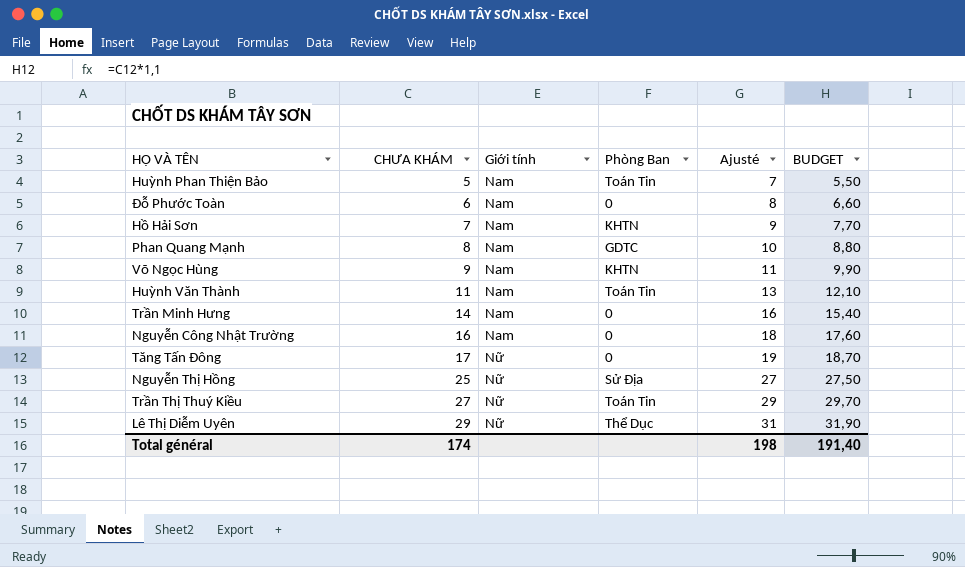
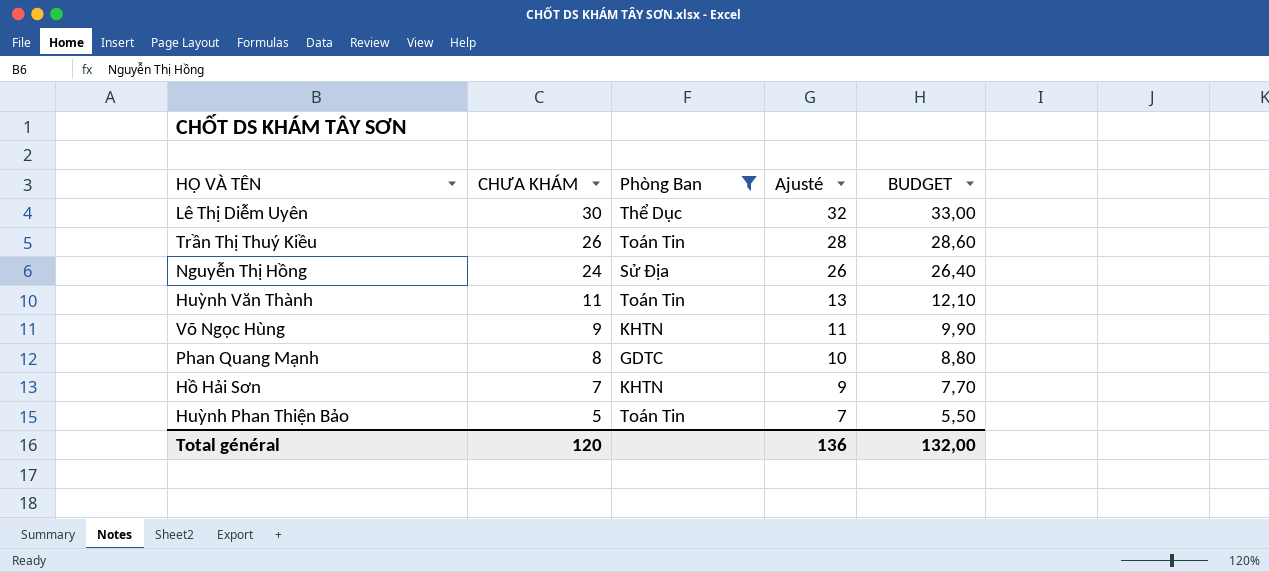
filter: none -> Phòng Ban != 0
row order: CHƯA KHÁM ascending -> CHƯA KHÁM descending
column Giới tính | position: 3 -> none
Lê Thị Diễm Uyên | CHƯA KHÁM: 29 -> 30
Lê Thị Diễm Uyên | Ajusté: 31 -> 32
Lê Thị Diễm Uyên | BUDGET: 31,90 -> 33,00
Trần Thị Thuý Kiều | CHƯA KHÁM: 27 -> 26
Trần Thị Thuý Kiều | Ajusté: 29 -> 28
Trần Thị Thuý Kiều | BUDGET: 29,70 -> 28,60
Nguyễn Thị Hồng | CHƯA KHÁM: 25 -> 24
Nguyễn Thị Hồng | Ajusté: 27 -> 26
Nguyễn Thị Hồng | BUDGET: 27,50 -> 26,40
Total général | CHƯA KHÁM: 174 -> 120
Total général | Ajusté: 198 -> 136
Total général | BUDGET: 191,40 -> 132,00

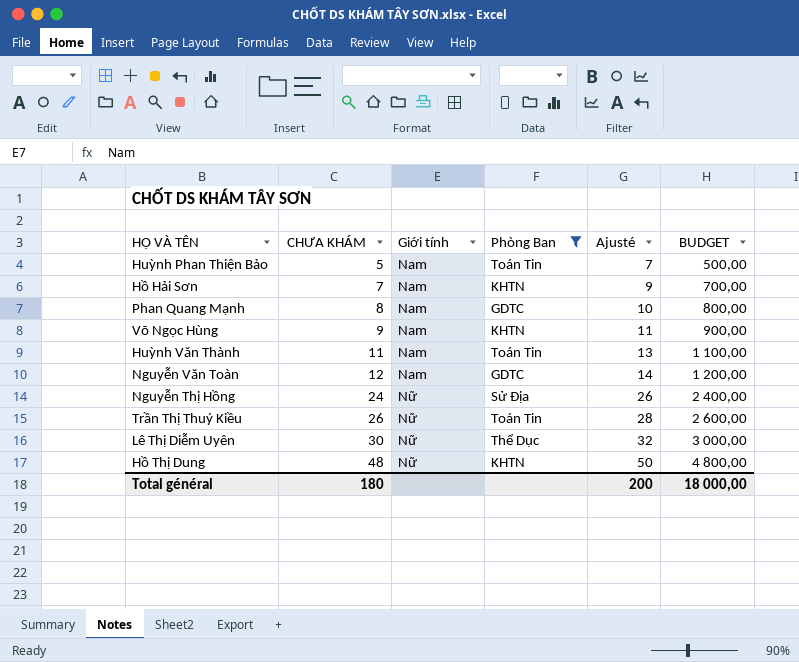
row order: CHƯA KHÁM descending -> CHƯA KHÁM ascending
column Giới tính | position: none -> 3
column BUDGET | formula: [CHƯA KHÁM] * 1,1 -> [CHƯA KHÁM] * 100
row Nguyễn Văn Toàn: none -> 12 | Nam | GDTC | 14 | 1 200,00
row Hồ Thị Dung: none -> 48 | Nữ | KHTN | 50 | 4 800,00
Total général | CHƯA KHÁM: 120 -> 180
Total général | Ajusté: 136 -> 200
Total général | BUDGET: 132,00 -> 18 000,00

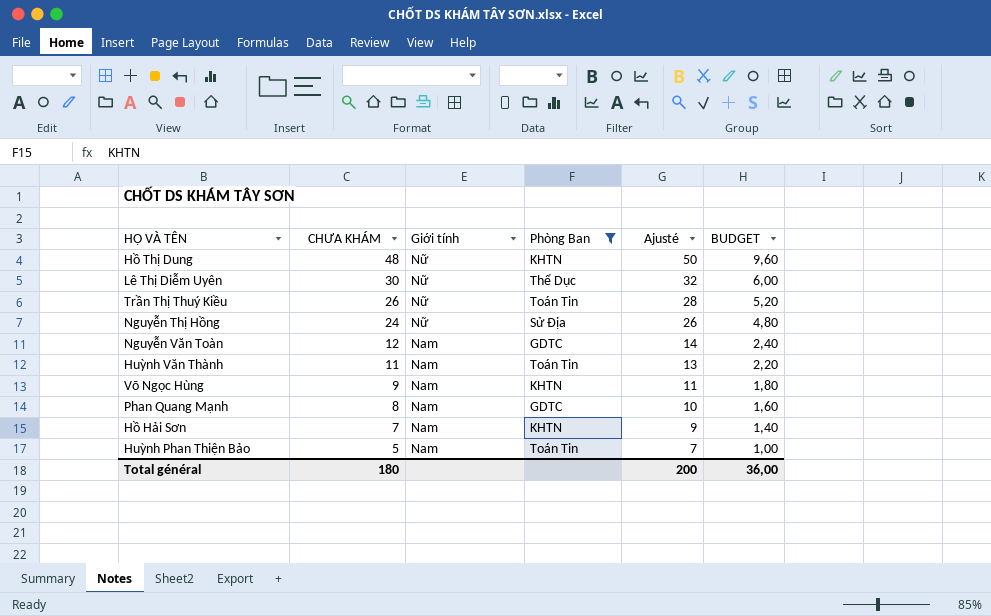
row order: CHƯA KHÁM ascending -> CHƯA KHÁM descending
column BUDGET | formula: [CHƯA KHÁM] * 100 -> [CHƯA KHÁM] * 0,2
Total général | BUDGET: 18 000,00 -> 36,00

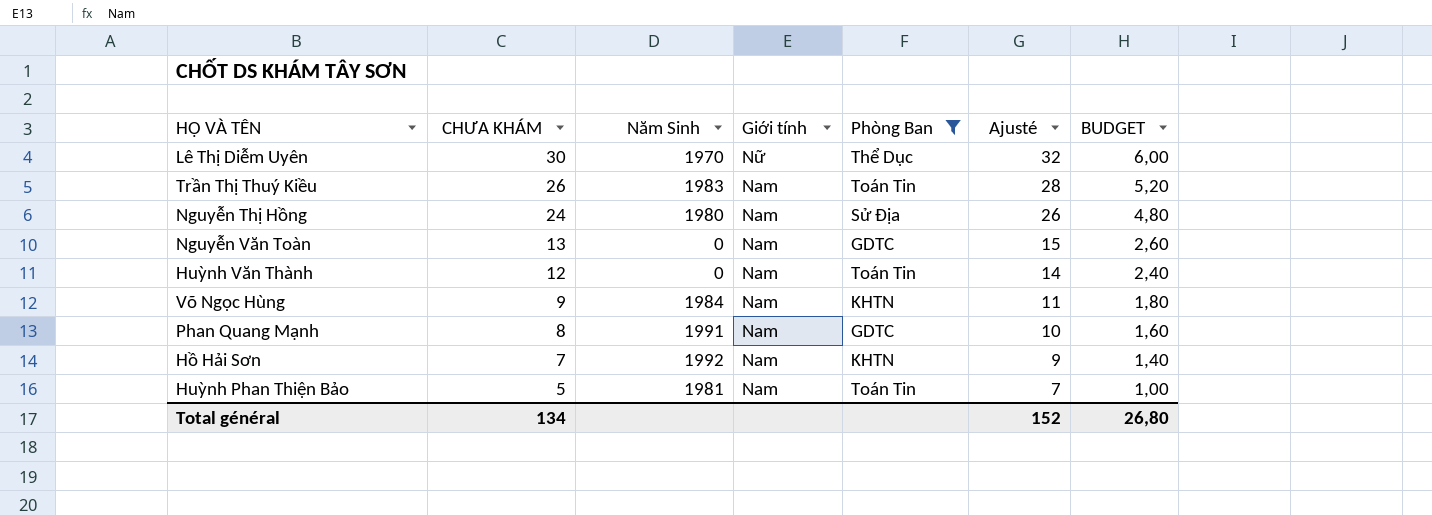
column Năm Sinh | position: none -> 3
row Hồ Thị Dung: 48 | Nữ | KHTN | 50 | 9,60 -> none
Trần Thị Thuý Kiều | Giới tính: Nữ -> Nam
Nguyễn Thị Hồng | Giới tính: Nữ -> Nam
Nguyễn Văn Toàn | CHƯA KHÁM: 12 -> 13
Nguyễn Văn Toàn | Ajusté: 14 -> 15
Nguyễn Văn Toàn | BUDGET: 2,40 -> 2,60
Huỳnh Văn Thành | CHƯA KHÁM: 11 -> 12
Huỳnh Văn Thành | Ajusté: 13 -> 14
Huỳnh Văn Thành | BUDGET: 2,20 -> 2,40
Total général | CHƯA KHÁM: 180 -> 134
Total général | Ajusté: 200 -> 152
Total général | BUDGET: 36,00 -> 26,80

